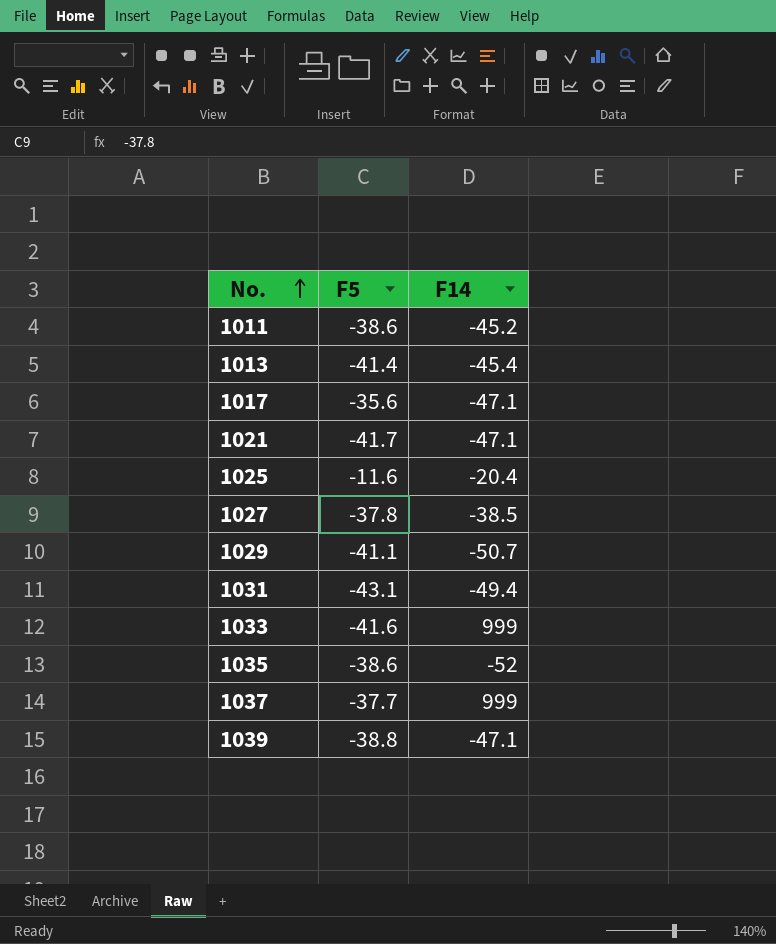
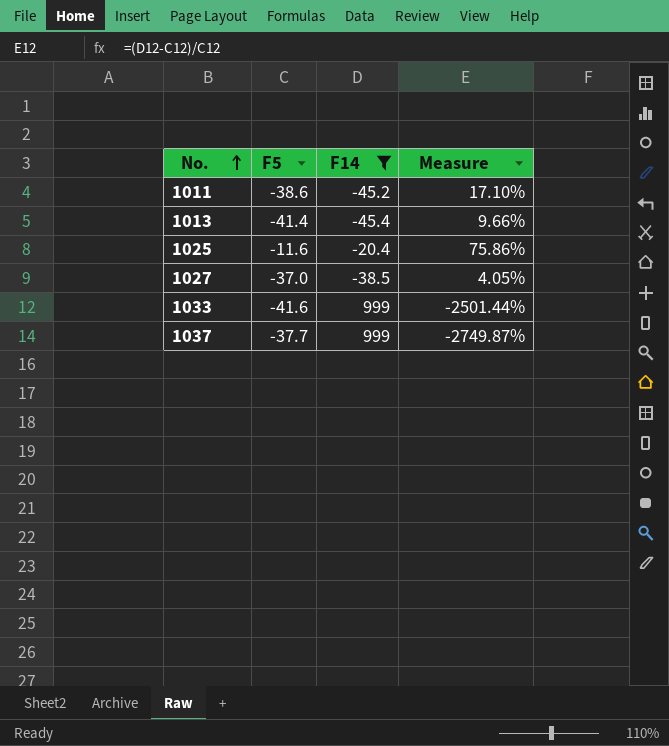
filter: none -> F14 >= -45.4
column Measure | formula: none -> ([F14] - [F5]) / [F5]
1027 | F5: -37.8 -> -37.0

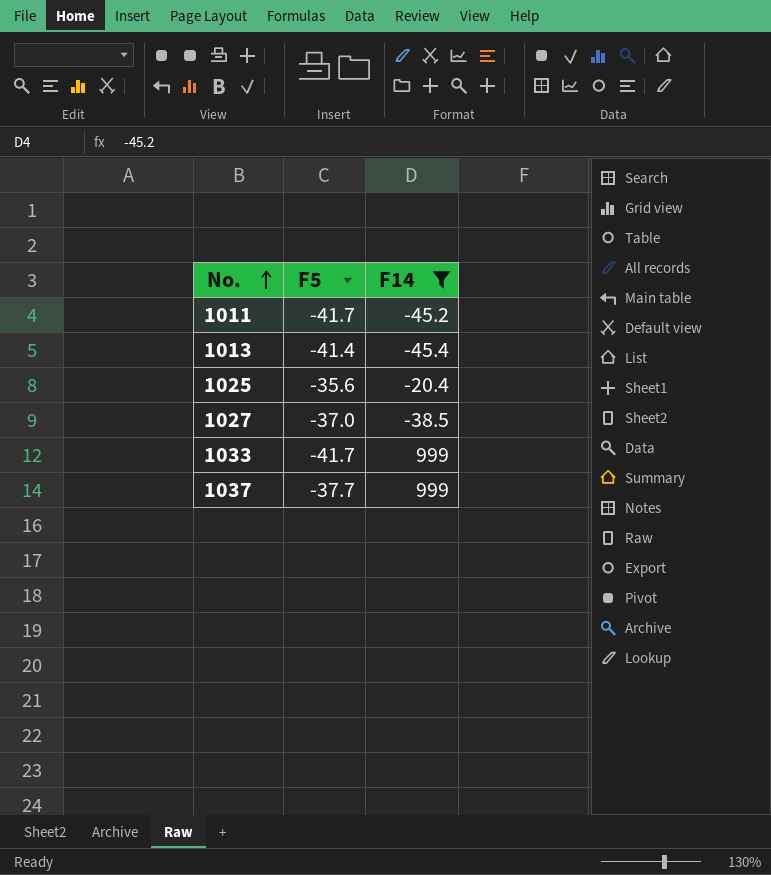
column Measure | formula: ([F14] - [F5]) / [F5] -> none
1011 | F5: -38.6 -> -41.7
1025 | F5: -11.6 -> -35.6
1033 | F5: -41.6 -> -41.7

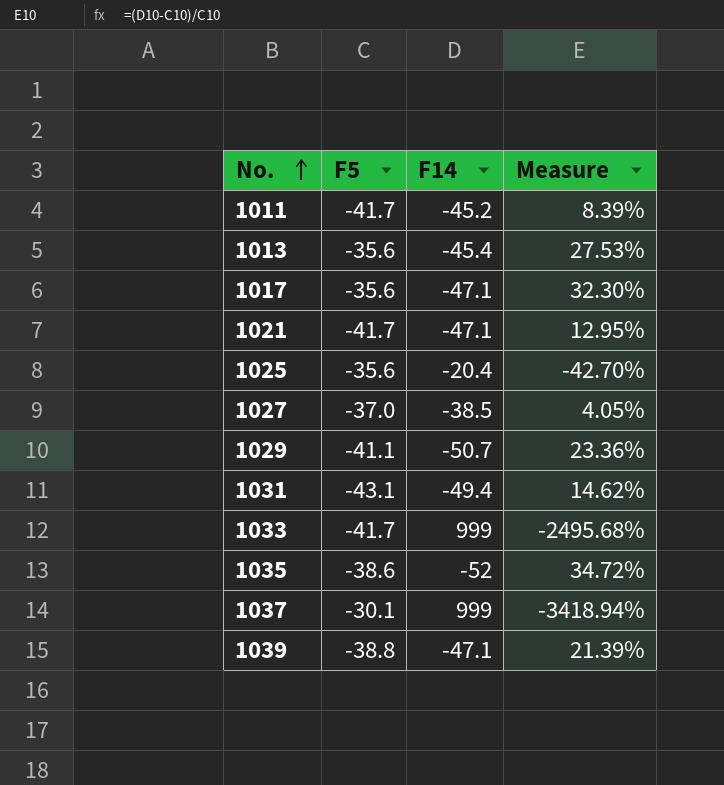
filter: F14 >= -45.4 -> none
column Measure | formula: none -> ([F14] - [F5]) / [F5]
1013 | F5: -41.4 -> -35.6
1037 | F5: -37.7 -> -30.1

